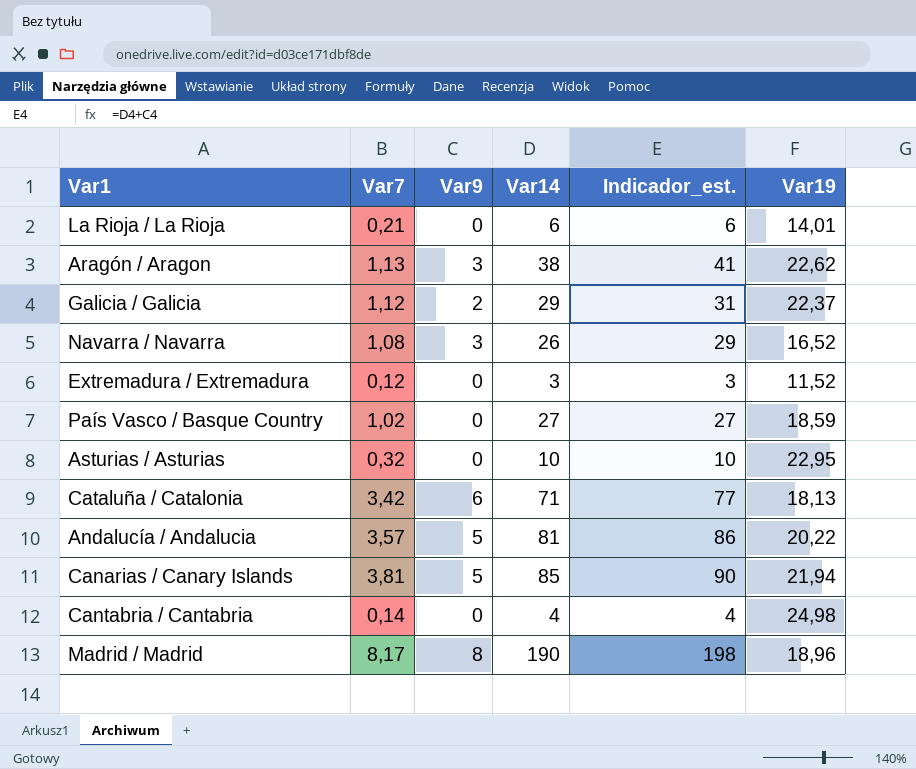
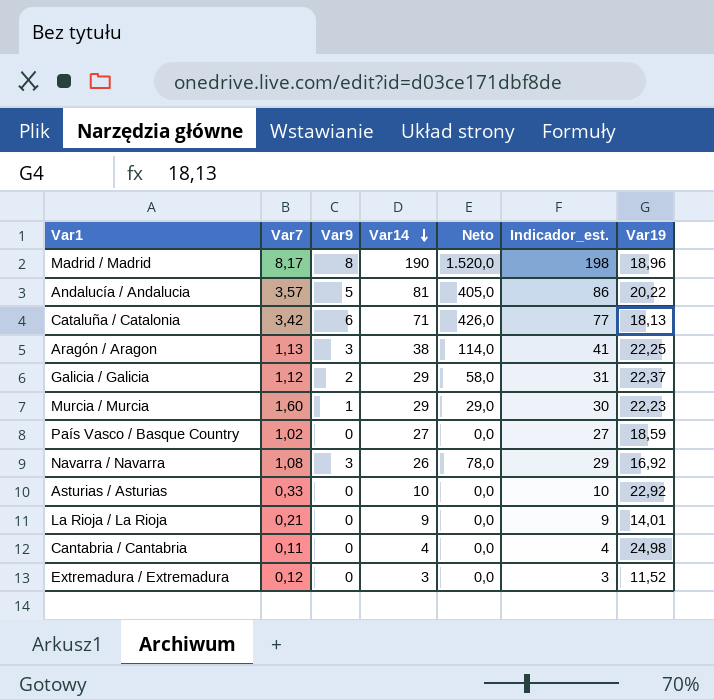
row order: none -> Var14 descending
column Neto | formula: none -> [Var9] * [Var14]
row Canarias / Canary Islands: 3,81 | 5 | 85 | 90 | 21,94 -> none
Aragón / Aragon | Var19: 22,62 -> 22,25
row Murcia / Murcia: none -> 1,60 | 1 | 29 | 29,0 | 30 | 22,23
Navarra / Navarra | Var19: 16,52 -> 16,92
Asturias / Asturias | Var7: 0,32 -> 0,33
Asturias / Asturias | Var19: 22,95 -> 22,92
La Rioja / La Rioja | Var14: 6 -> 9
La Rioja / La Rioja | Indicador_est.: 6 -> 9
Cantabria / Cantabria | Var7: 0,14 -> 0,11

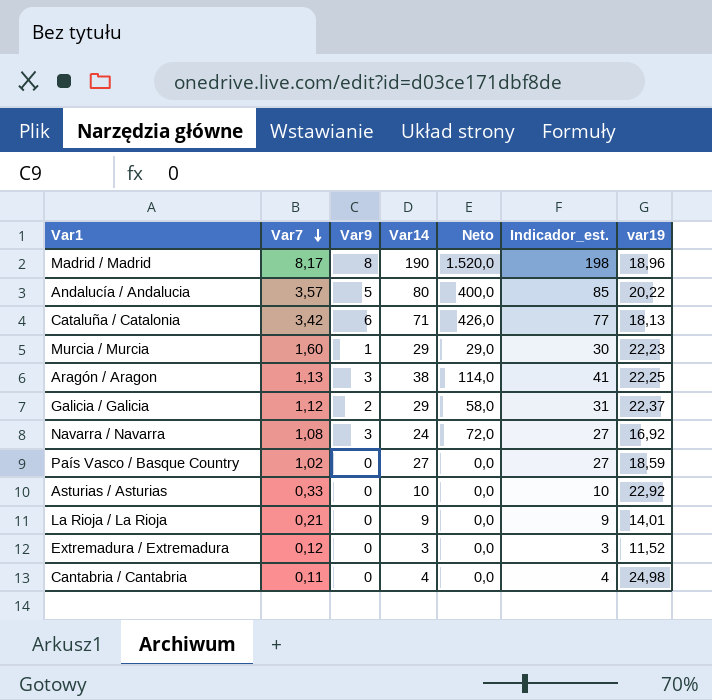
row order: Var14 descending -> Var7 descending
column name: Var19 -> var19
Andalucía / Andalucia | Var14: 81 -> 80
Andalucía / Andalucia | Neto: 405,0 -> 400,0
Andalucía / Andalucia | Indicador_est.: 86 -> 85
Navarra / Navarra | Var14: 26 -> 24
Navarra / Navarra | Neto: 78,0 -> 72,0
Navarra / Navarra | Indicador_est.: 29 -> 27

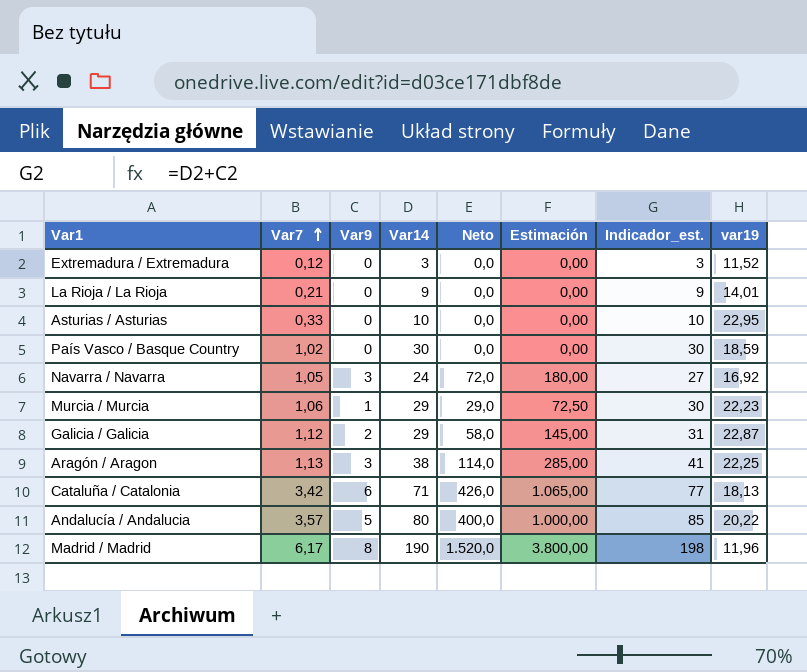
row order: Var7 descending -> Var7 ascending
column Estimación | formula: none -> [Neto] * 2,5
row Cantabria / Cantabria: 0,11 | 0 | 4 | 0,0 | 4 | 24,98 -> none
Asturias / Asturias | var19: 22,92 -> 22,95
País Vasco / Basque Country | Var14: 27 -> 30
País Vasco / Basque Country | Indicador_est.: 27 -> 30
Navarra / Navarra | Var7: 1,08 -> 1,05
Murcia / Murcia | Var7: 1,60 -> 1,06
Galicia / Galicia | var19: 22,37 -> 22,87
Madrid / Madrid | Var7: 8,17 -> 6,17
Madrid / Madrid | var19: 18,96 -> 11,96

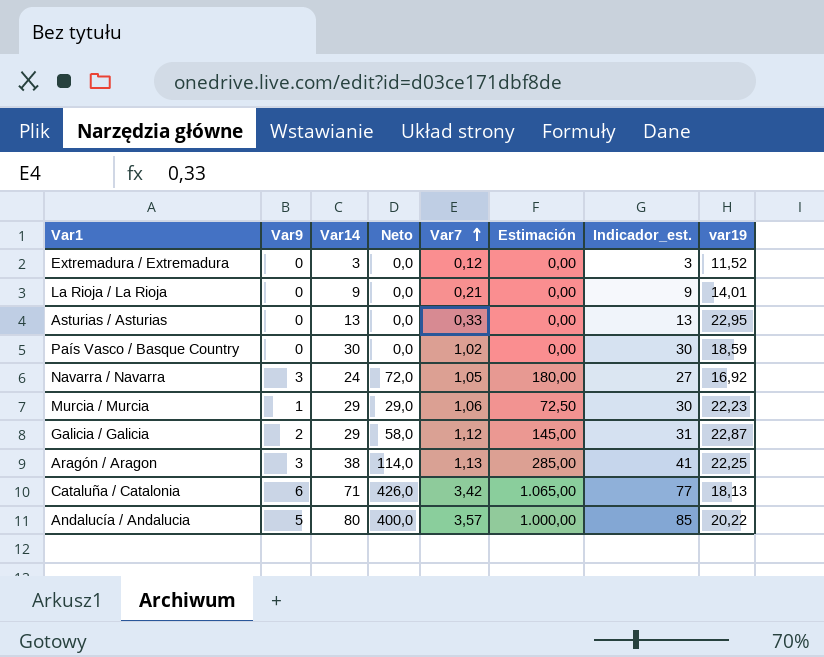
column Var7 | position: 2 -> 5
row Madrid / Madrid: 6,17 | 8 | 190 | 1.520,0 | 3.800,00 | 198 | 11,96 -> none
Asturias / Asturias | Var14: 10 -> 13
Asturias / Asturias | Indicador_est.: 10 -> 13

